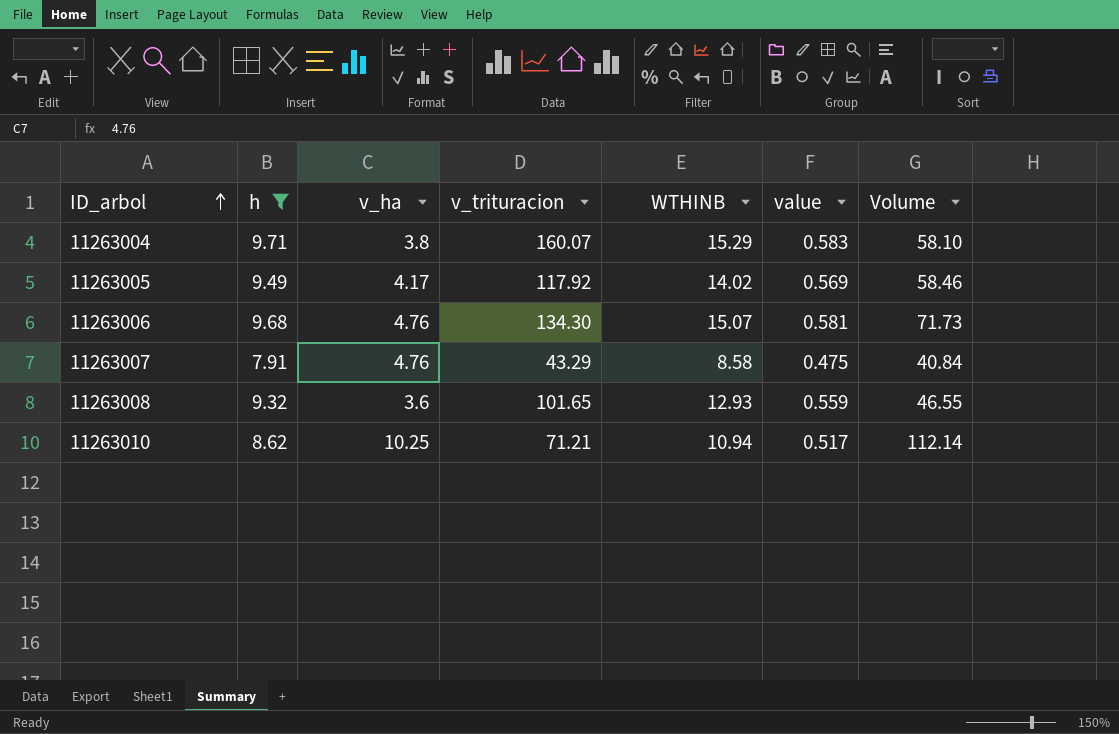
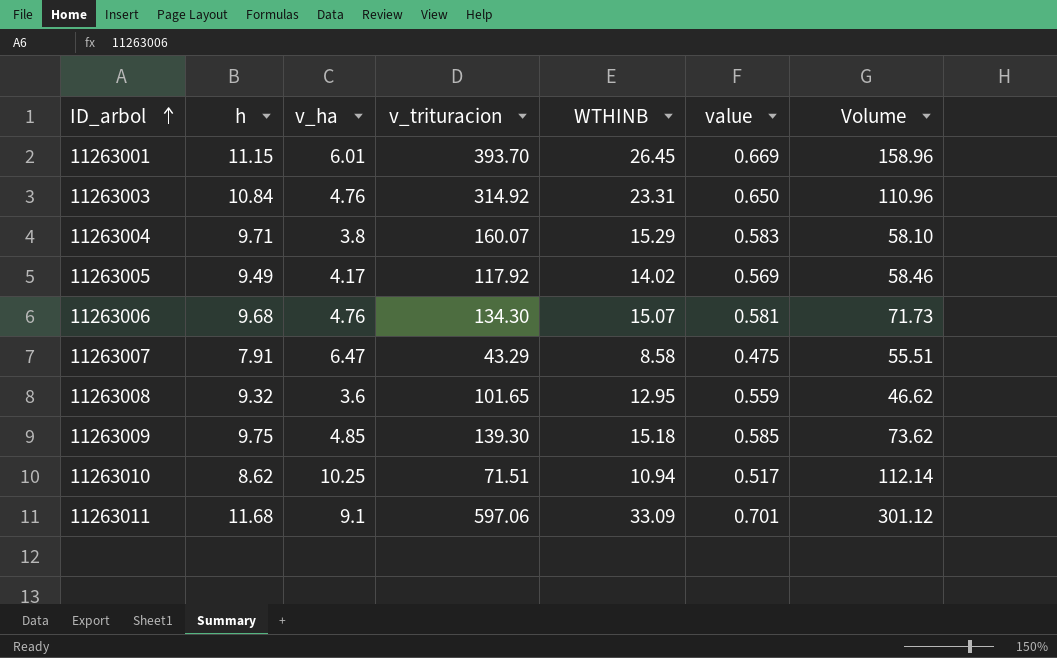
filter: h <= 9.71 -> none
11263007 | v_ha: 4.76 -> 6.47
11263007 | Volume: 40.84 -> 55.51
11263008 | WTHINB: 12.93 -> 12.95
11263008 | Volume: 46.55 -> 46.62
11263010 | v_trituracion: 71.21 -> 71.51

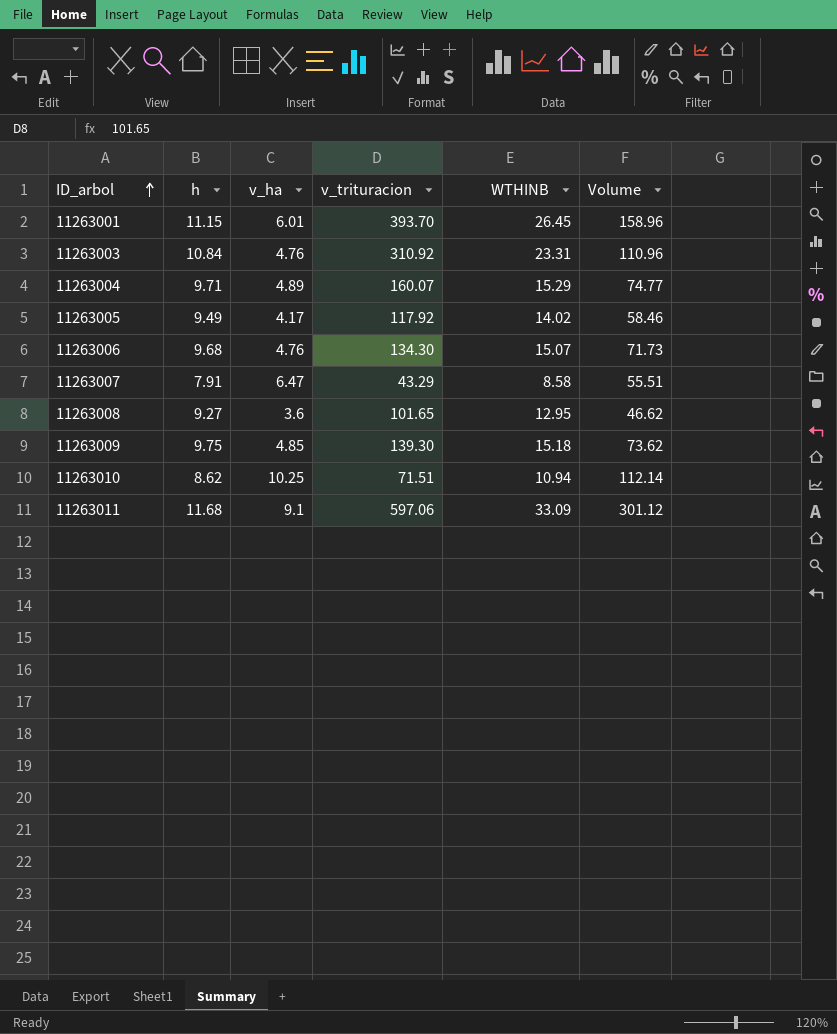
column value | formula: [h] * 0.06 -> none
11263003 | v_trituracion: 314.92 -> 310.92
11263004 | v_ha: 3.8 -> 4.89
11263004 | Volume: 58.10 -> 74.77
11263008 | h: 9.32 -> 9.27

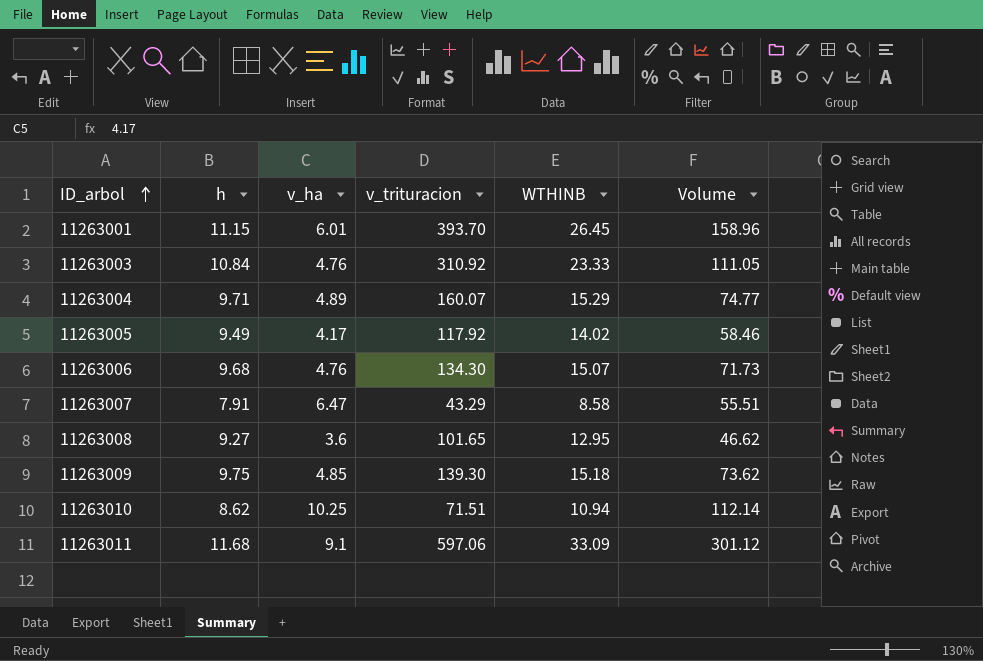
11263003 | WTHINB: 23.31 -> 23.33
11263003 | Volume: 110.96 -> 111.05

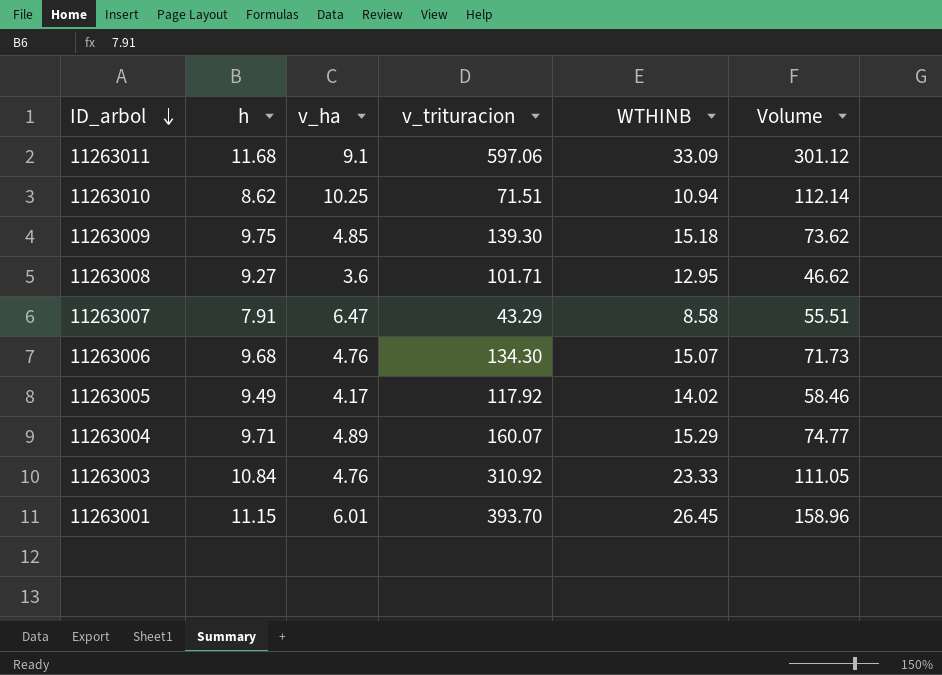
row order: ID_arbol ascending -> ID_arbol descending
11263008 | v_trituracion: 101.65 -> 101.71

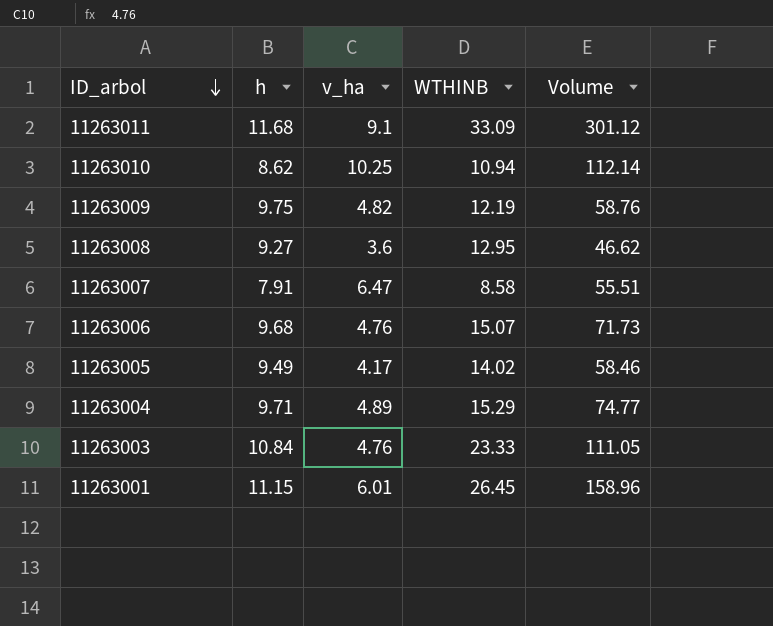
column v_trituracion | position: 4 -> none
11263009 | v_ha: 4.85 -> 4.82
11263009 | WTHINB: 15.18 -> 12.19
11263009 | Volume: 73.62 -> 58.76

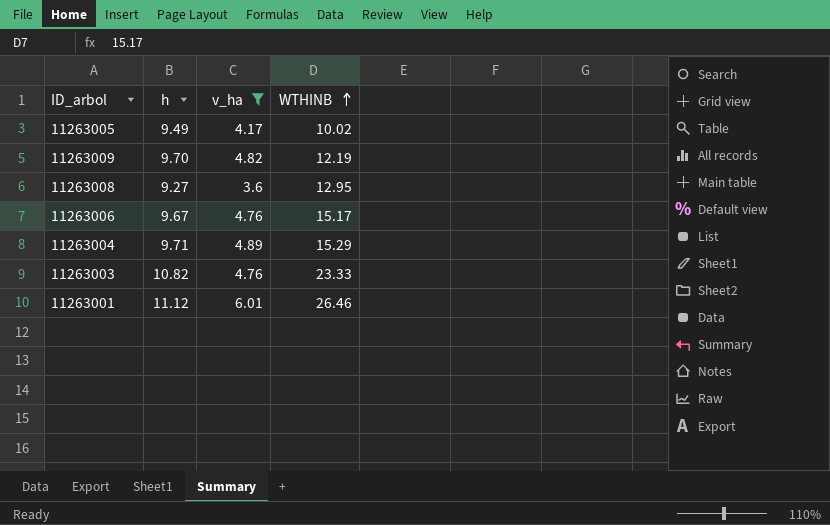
filter: none -> v_ha <= 6.01
row order: ID_arbol descending -> WTHINB ascending
column Volume | formula: [v_ha] * [WTHINB] -> none
11263005 | WTHINB: 14.02 -> 10.02
11263009 | h: 9.75 -> 9.70
11263006 | h: 9.68 -> 9.67
11263006 | WTHINB: 15.07 -> 15.17
11263003 | h: 10.84 -> 10.82
11263001 | h: 11.15 -> 11.12
11263001 | WTHINB: 26.45 -> 26.46

